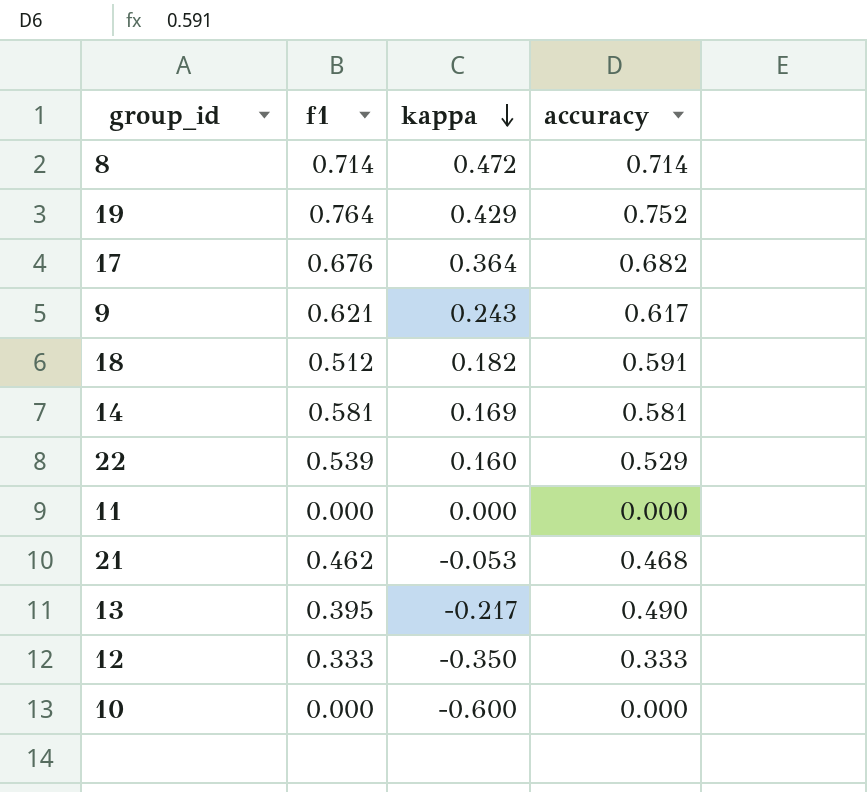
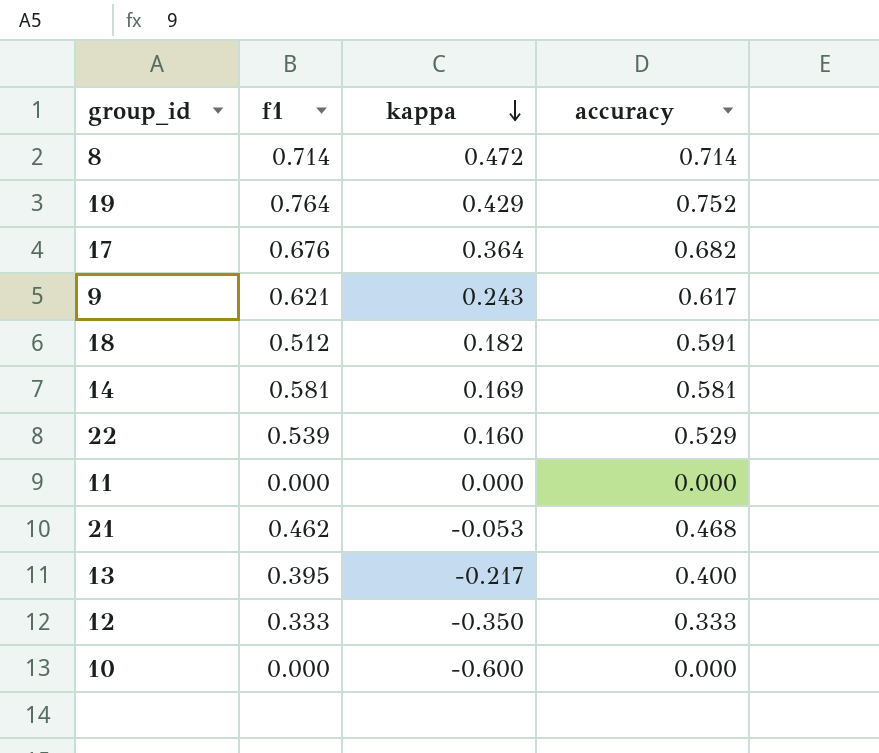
13 | accuracy: 0.490 -> 0.400

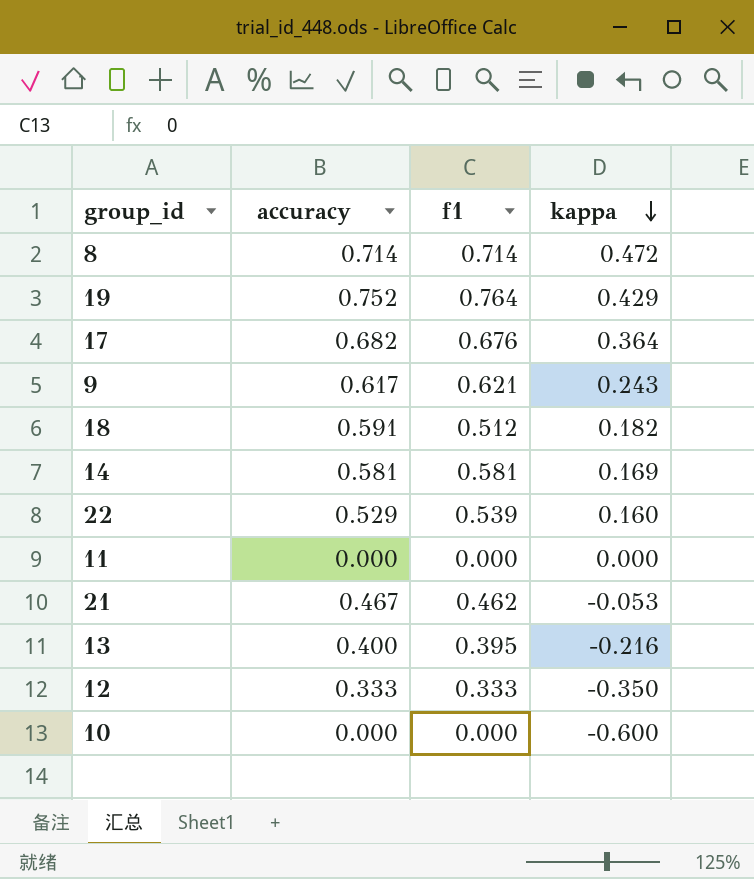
column accuracy | position: 4 -> 2
21 | accuracy: 0.468 -> 0.467
13 | kappa: -0.217 -> -0.216

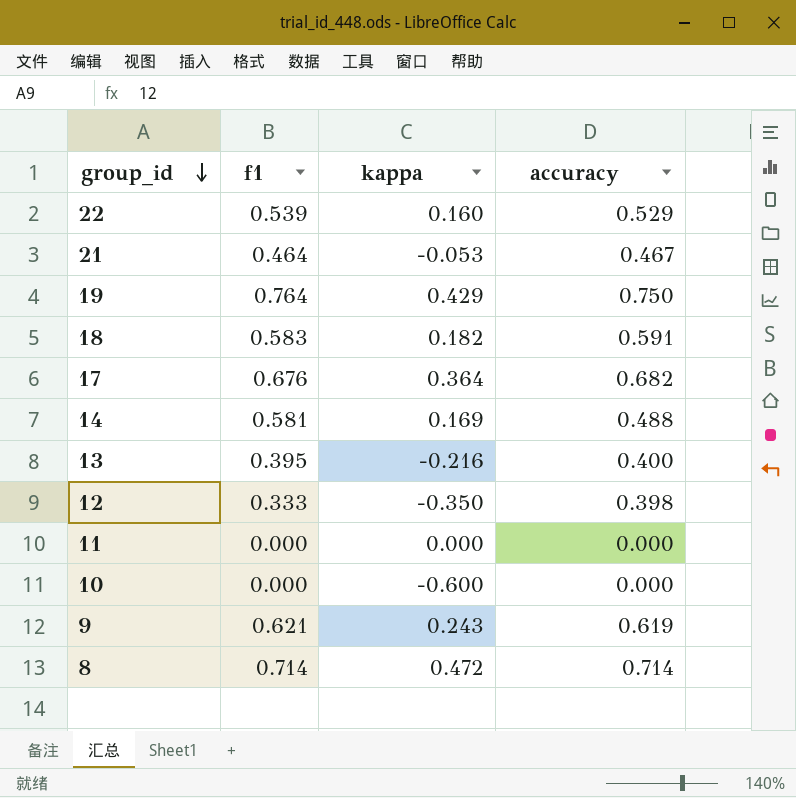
row order: kappa descending -> group_id descending
column accuracy | position: 2 -> 4
21 | f1: 0.462 -> 0.464
19 | accuracy: 0.752 -> 0.750
18 | f1: 0.512 -> 0.583
14 | accuracy: 0.581 -> 0.488
12 | accuracy: 0.333 -> 0.398
9 | accuracy: 0.617 -> 0.619

